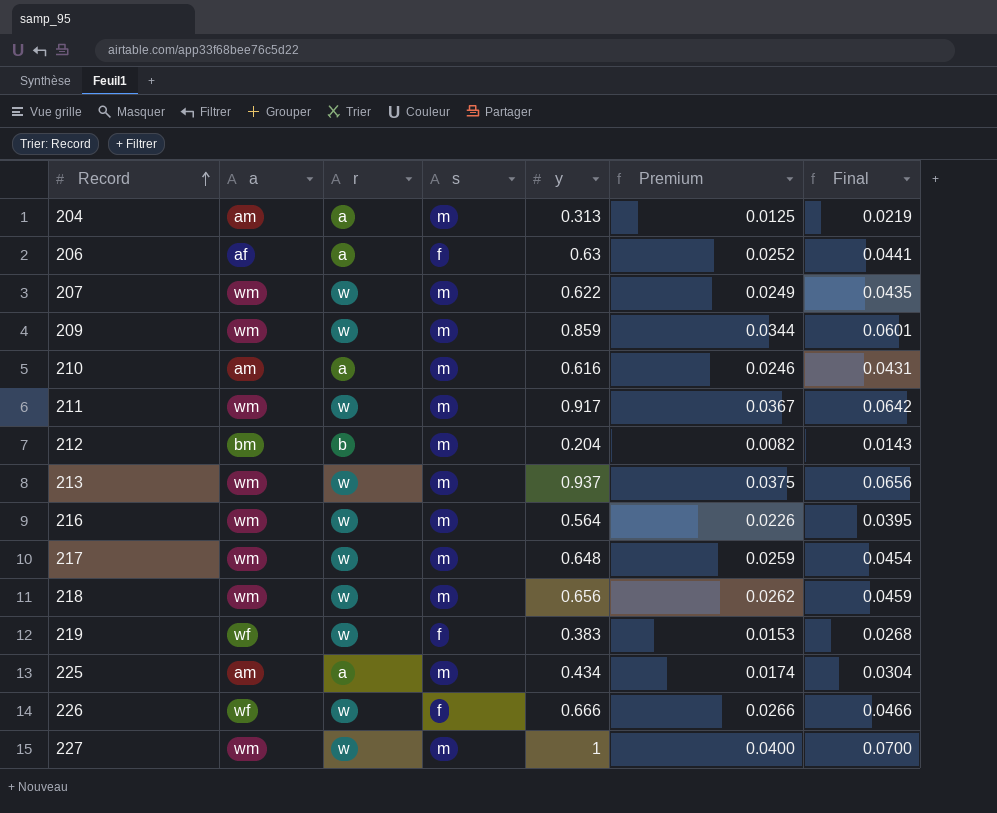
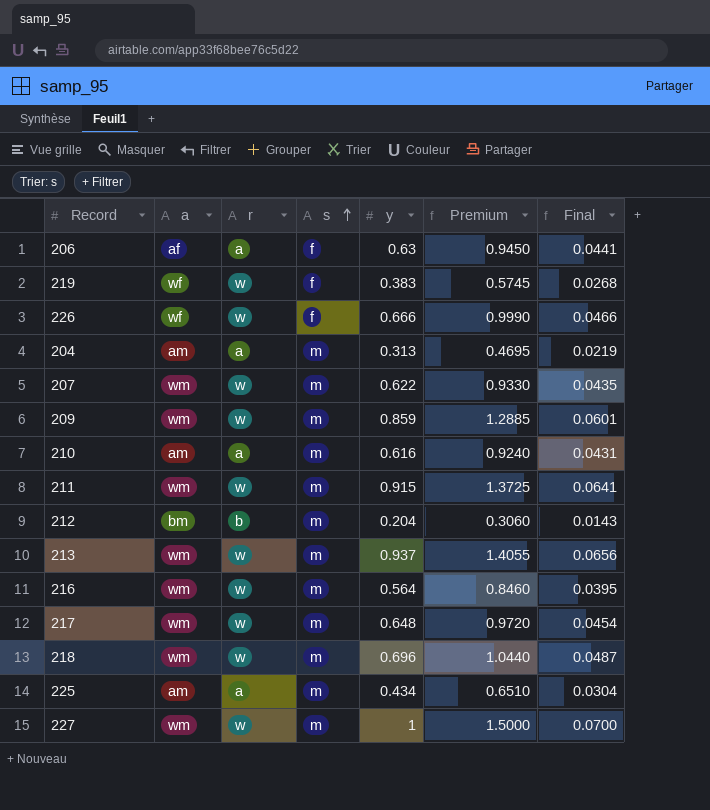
row order: Record ascending -> s ascending
column Premium | formula: [y] * 0.04 -> [y] * 1.5
211 | y: 0.917 -> 0.915
211 | Final: 0.0642 -> 0.0641
218 | y: 0.656 -> 0.696
218 | Final: 0.0459 -> 0.0487

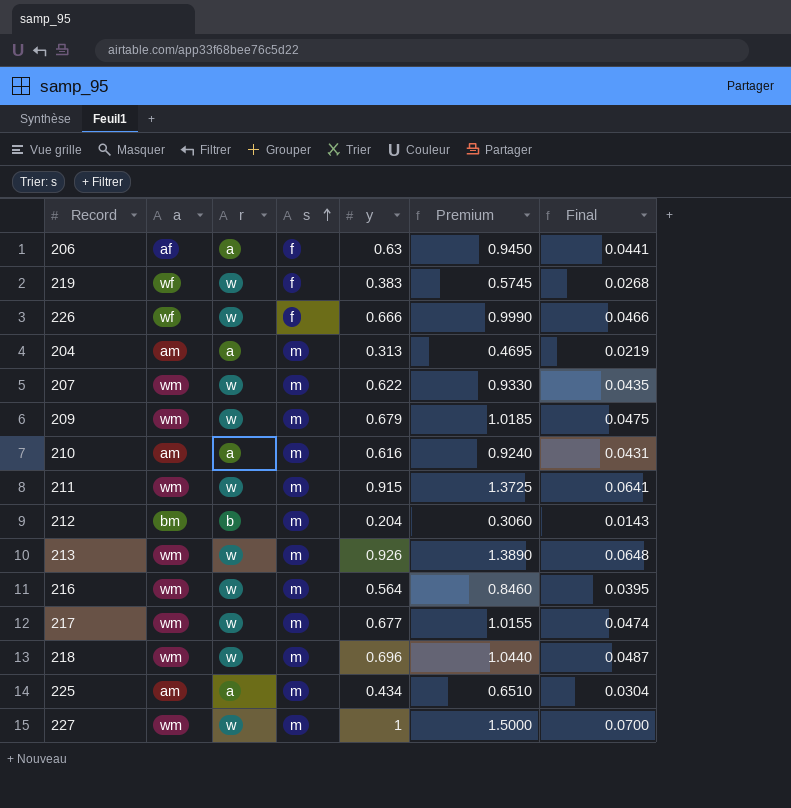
209 | y: 0.859 -> 0.679
209 | Premium: 1.2885 -> 1.0185
209 | Final: 0.0601 -> 0.0475
213 | y: 0.937 -> 0.926
213 | Premium: 1.4055 -> 1.3890
213 | Final: 0.0656 -> 0.0648
217 | y: 0.648 -> 0.677
217 | Premium: 0.9720 -> 1.0155
217 | Final: 0.0454 -> 0.0474

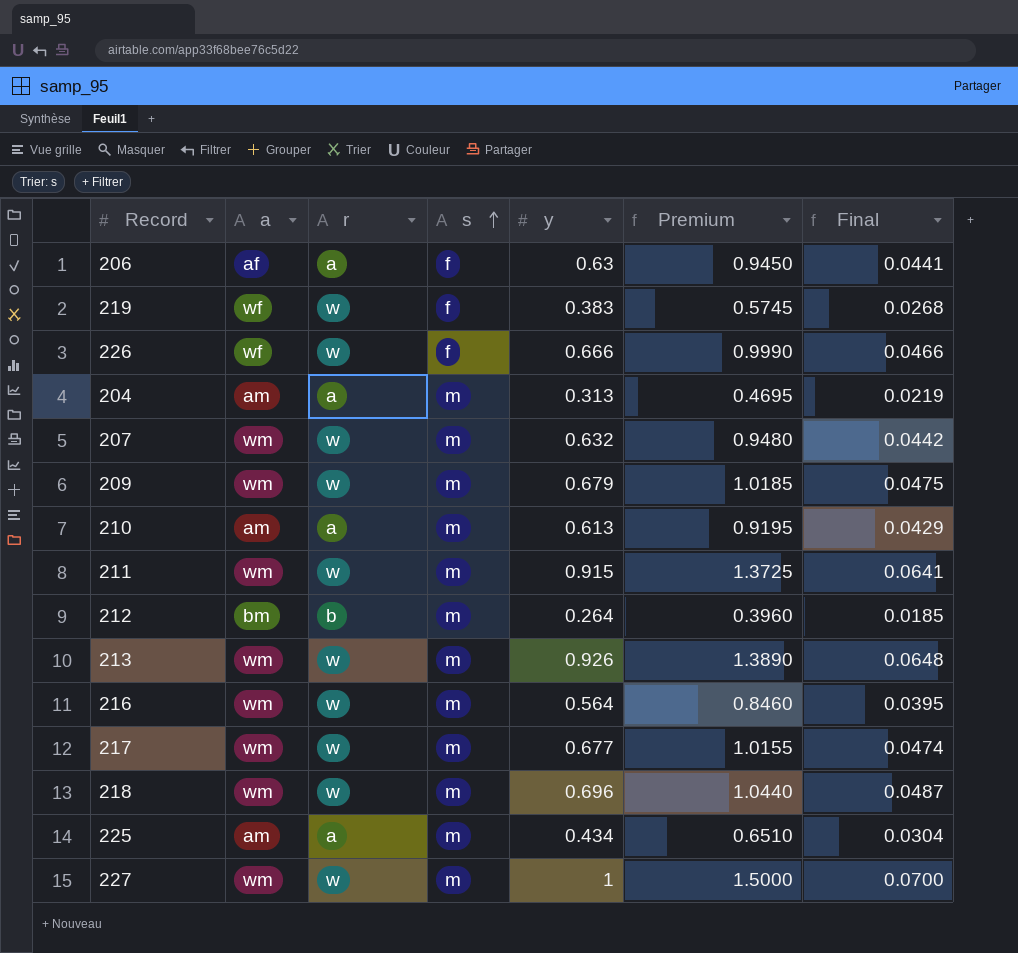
207 | y: 0.622 -> 0.632
207 | Premium: 0.9330 -> 0.9480
207 | Final: 0.0435 -> 0.0442
210 | y: 0.616 -> 0.613
210 | Premium: 0.9240 -> 0.9195
210 | Final: 0.0431 -> 0.0429
212 | y: 0.204 -> 0.264
212 | Premium: 0.3060 -> 0.3960
212 | Final: 0.0143 -> 0.0185

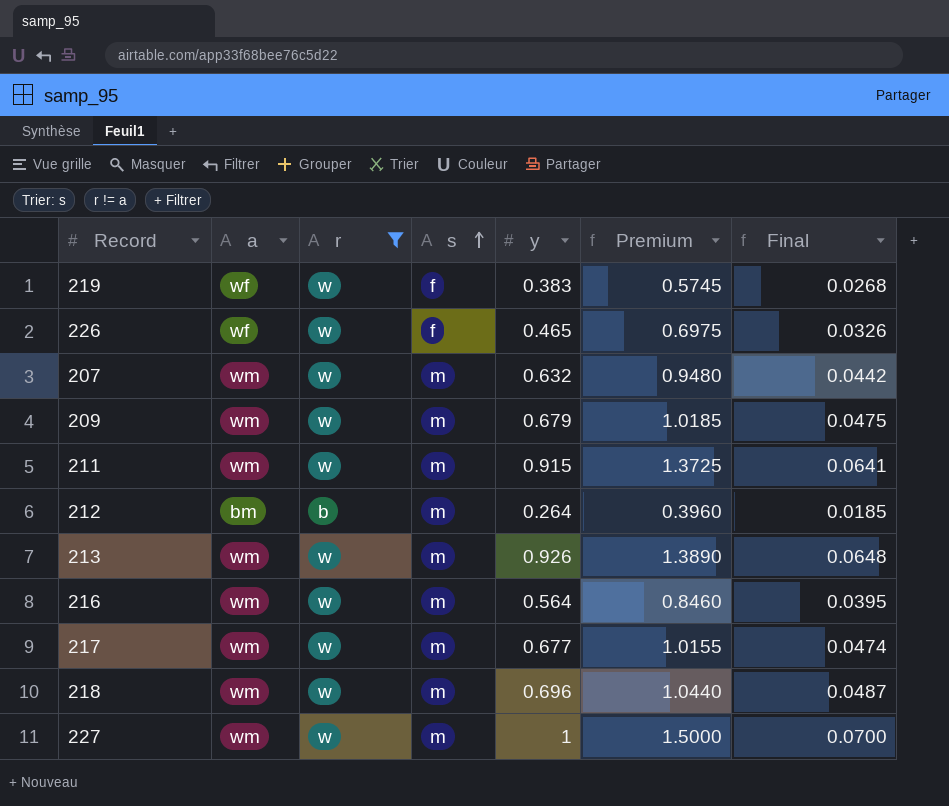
filter: none -> r != a
226 | y: 0.666 -> 0.465
226 | Premium: 0.9990 -> 0.6975
226 | Final: 0.0466 -> 0.0326

